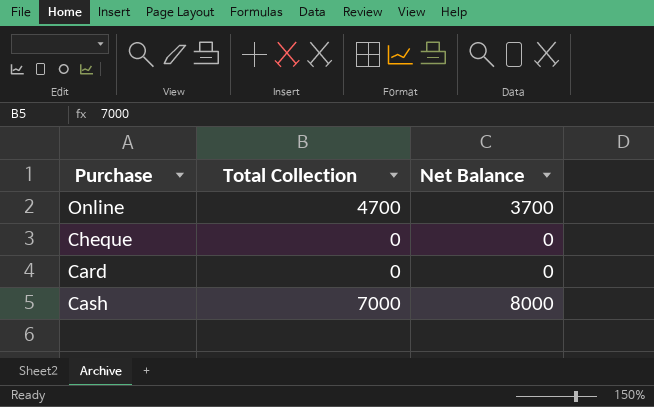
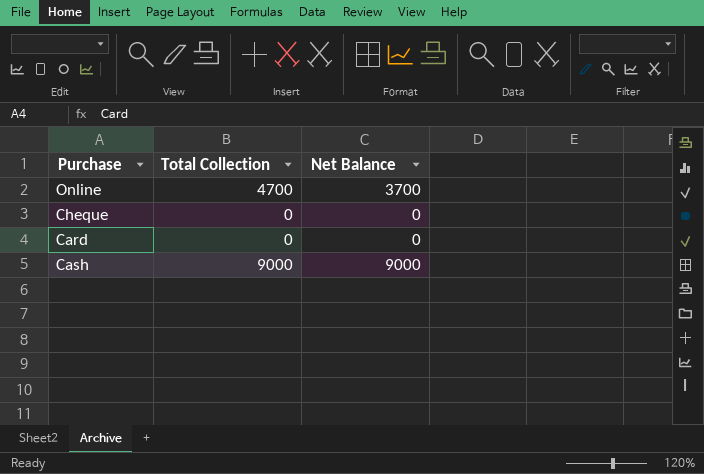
Cash | Total Collection: 7000 -> 9000
Cash | Net Balance: 8000 -> 9000

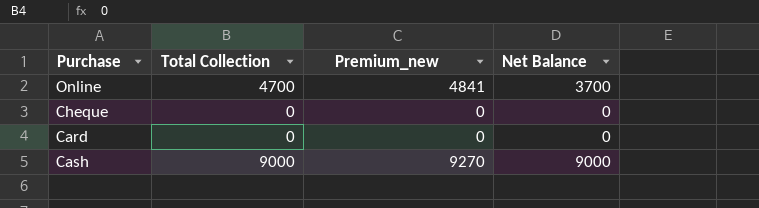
column Premium_new | formula: none -> [Total Collection] * 1.03

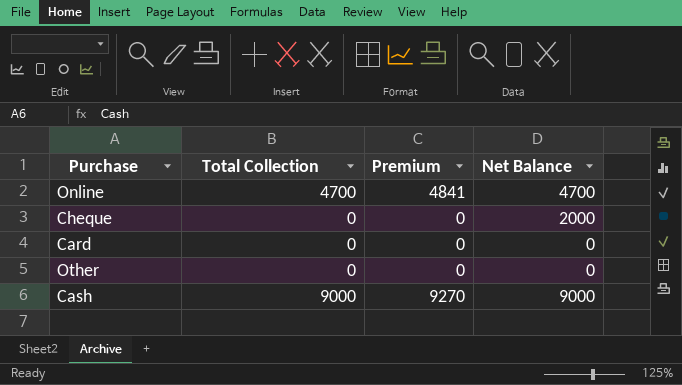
column name: Premium_new -> Premium
Online | Net Balance: 3700 -> 4700
Cheque | Net Balance: 0 -> 2000
row Other: none -> 0 | 0 | 0

